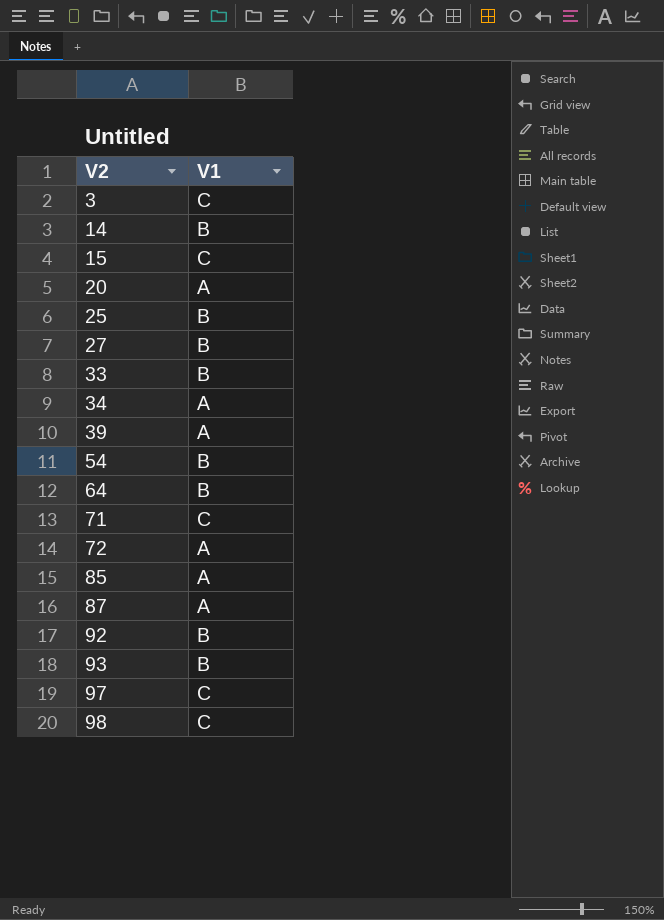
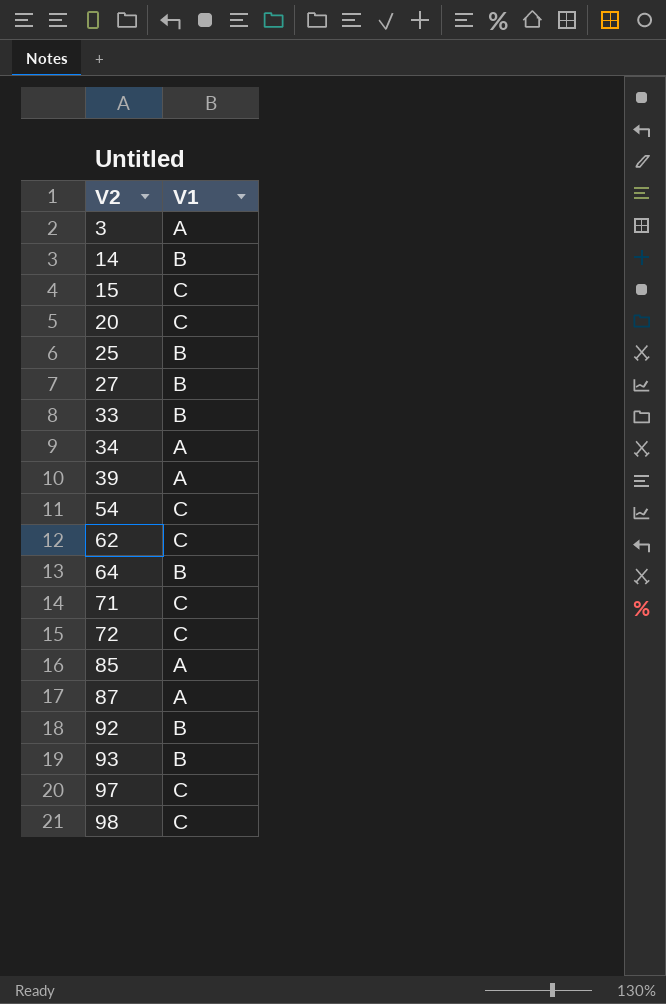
3 | V1: C -> A
20 | V1: A -> C
54 | V1: B -> C
row 62: none -> C
72 | V1: A -> C

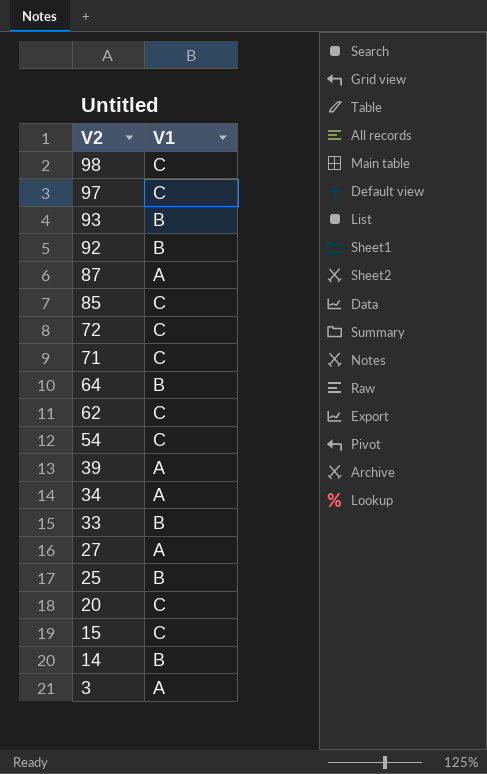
row order: V2 ascending -> V2 descending
85 | V1: A -> C
27 | V1: B -> A

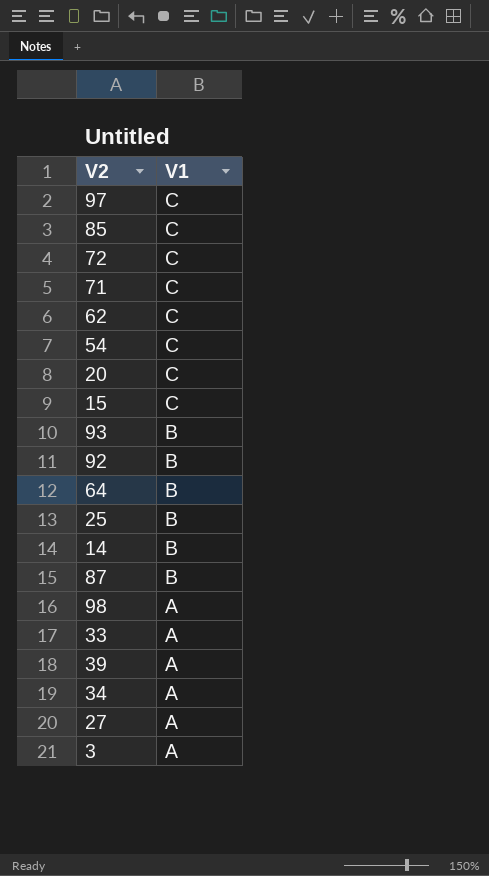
row order: V2 descending -> V1 descending
87 | V1: A -> B
98 | V1: C -> A
33 | V1: B -> A

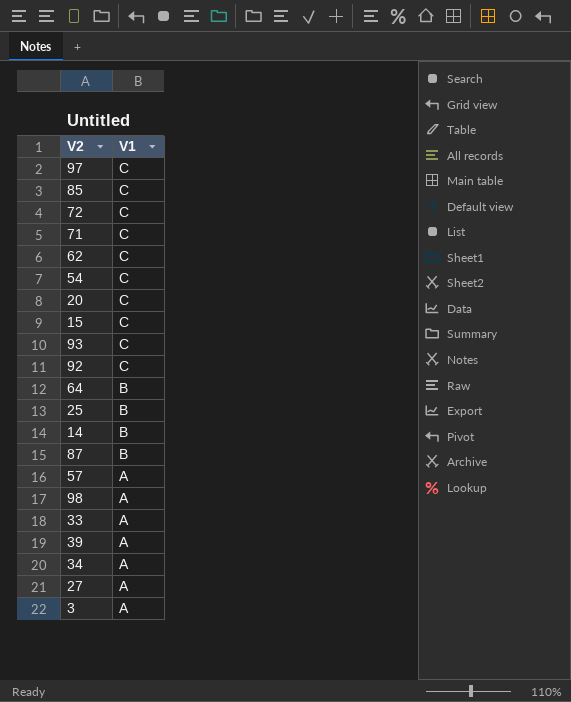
93 | V1: B -> C
92 | V1: B -> C
row 57: none -> A

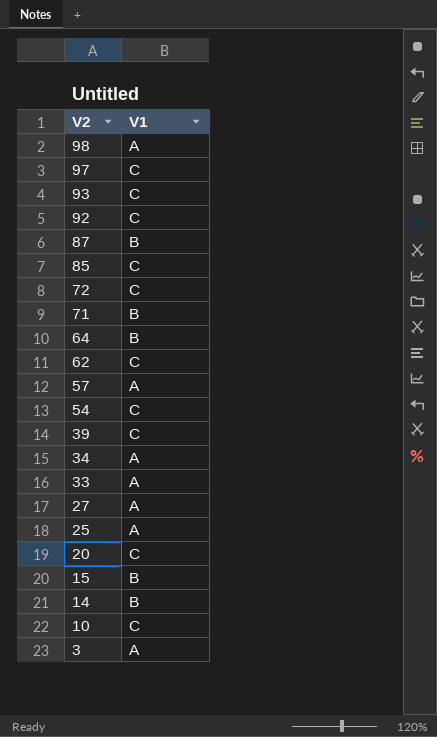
row order: V1 descending -> V2 descending
71 | V1: C -> B
39 | V1: A -> C
25 | V1: B -> A
15 | V1: C -> B
row 10: none -> C

